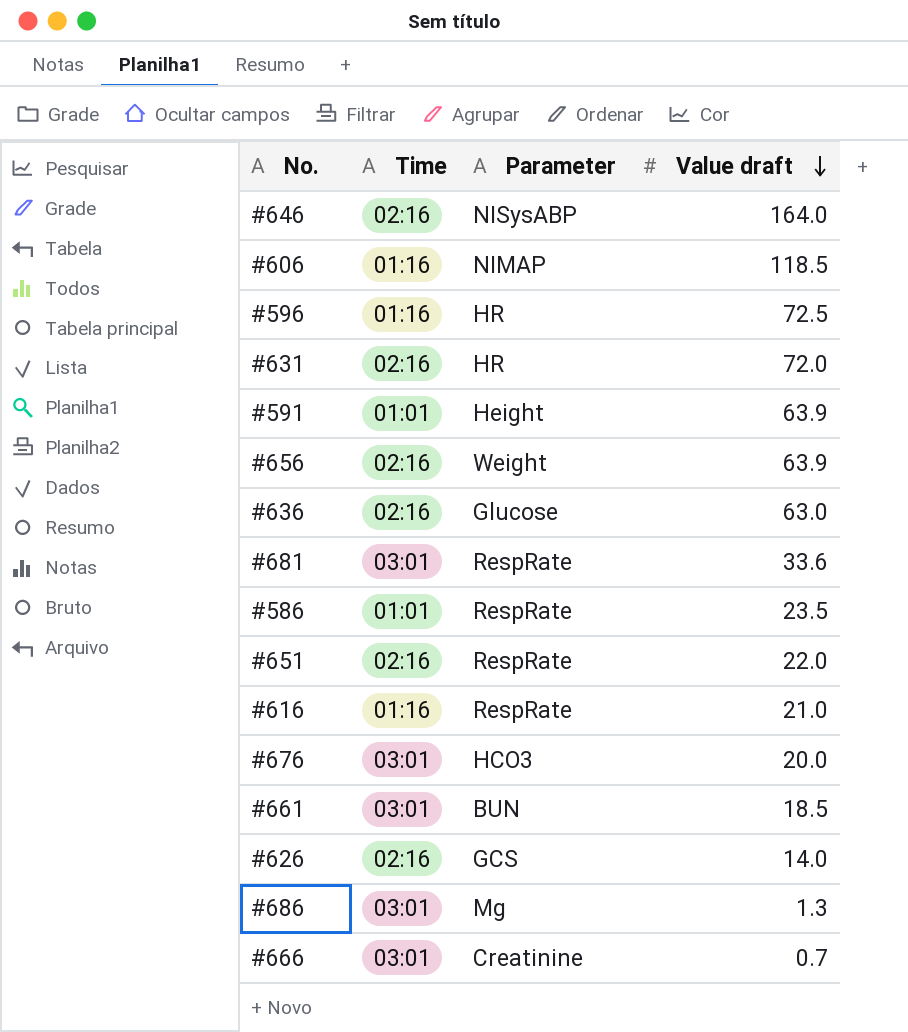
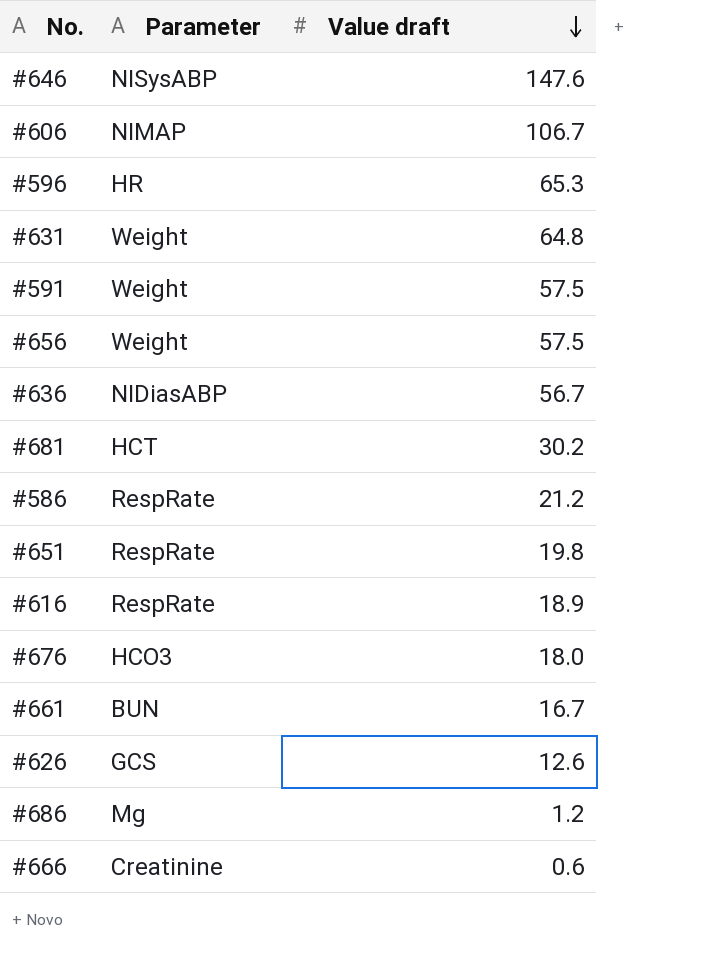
column Time | position: 2 -> none
#646 | Value draft: 164.0 -> 147.6
#606 | Value draft: 118.5 -> 106.7
#596 | Value draft: 72.5 -> 65.3
#631 | Parameter: HR -> Weight
#631 | Value draft: 72.0 -> 64.8
#591 | Parameter: Height -> Weight
#591 | Value draft: 63.9 -> 57.5
#656 | Value draft: 63.9 -> 57.5
#636 | Parameter: Glucose -> NIDiasABP
#636 | Value draft: 63.0 -> 56.7
#681 | Parameter: RespRate -> HCT
#681 | Value draft: 33.6 -> 30.2
#586 | Value draft: 23.5 -> 21.2
#651 | Value draft: 22.0 -> 19.8
#616 | Value draft: 21.0 -> 18.9
#676 | Value draft: 20.0 -> 18.0
#661 | Value draft: 18.5 -> 16.7
#626 | Value draft: 14.0 -> 12.6
#686 | Value draft: 1.3 -> 1.2
#666 | Value draft: 0.7 -> 0.6

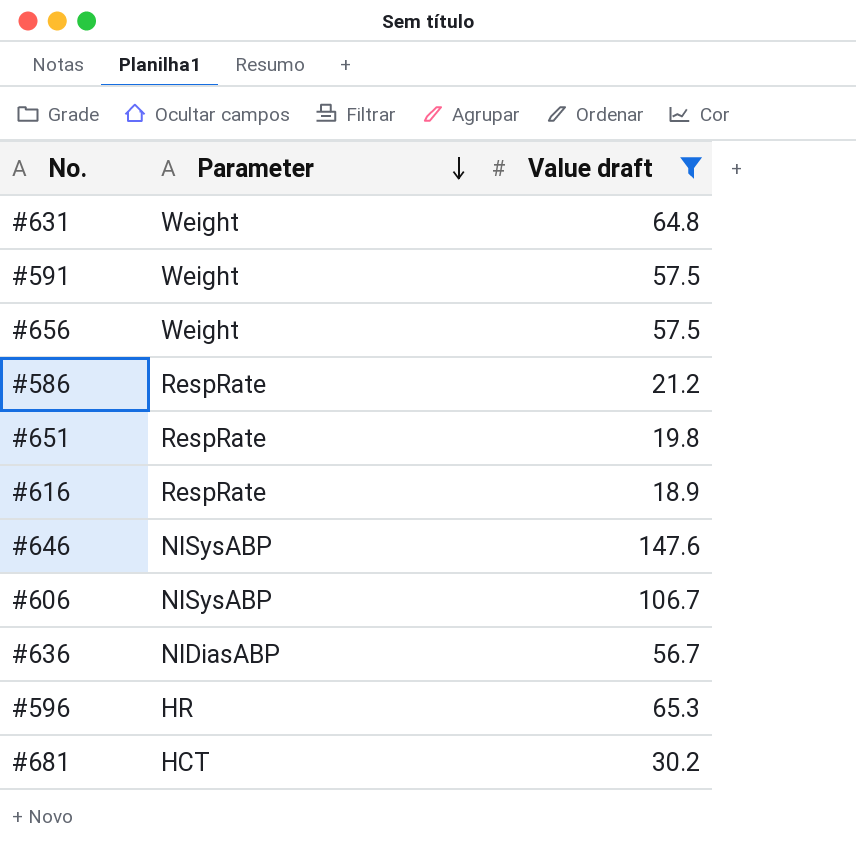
filter: none -> Value draft >= 18.9
row order: Value draft descending -> Parameter descending
#606 | Parameter: NIMAP -> NISysABP

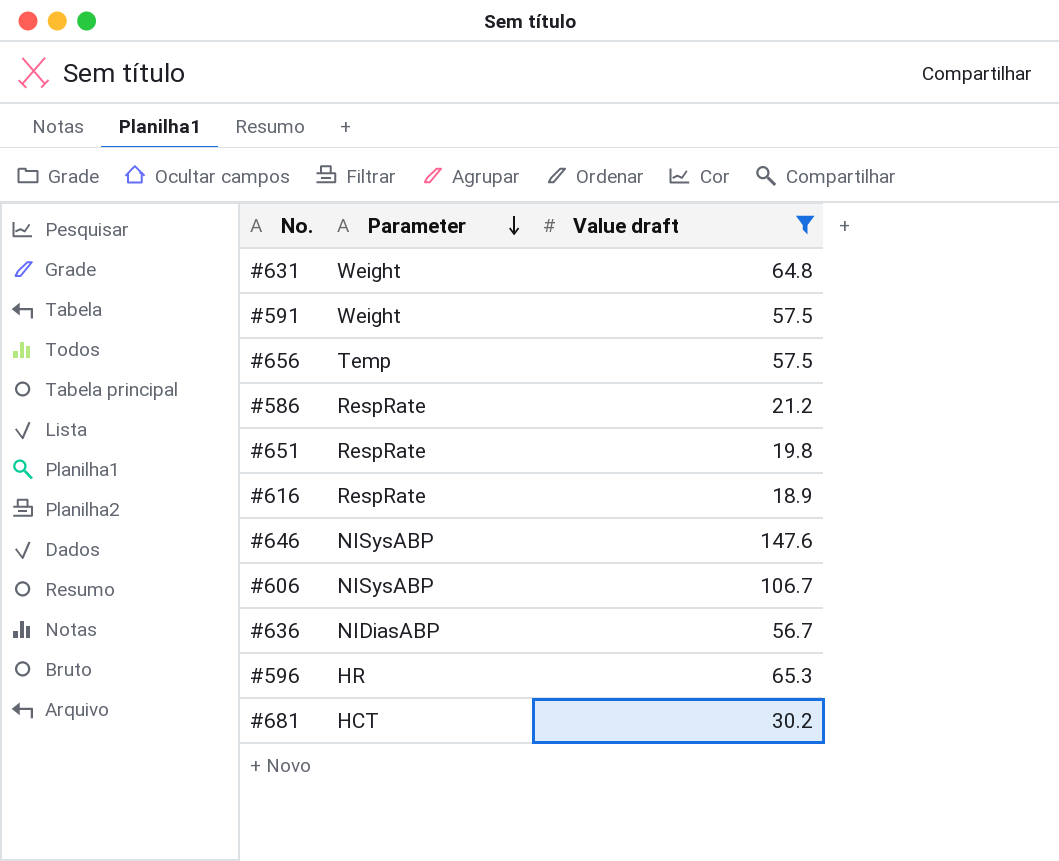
#656 | Parameter: Weight -> Temp

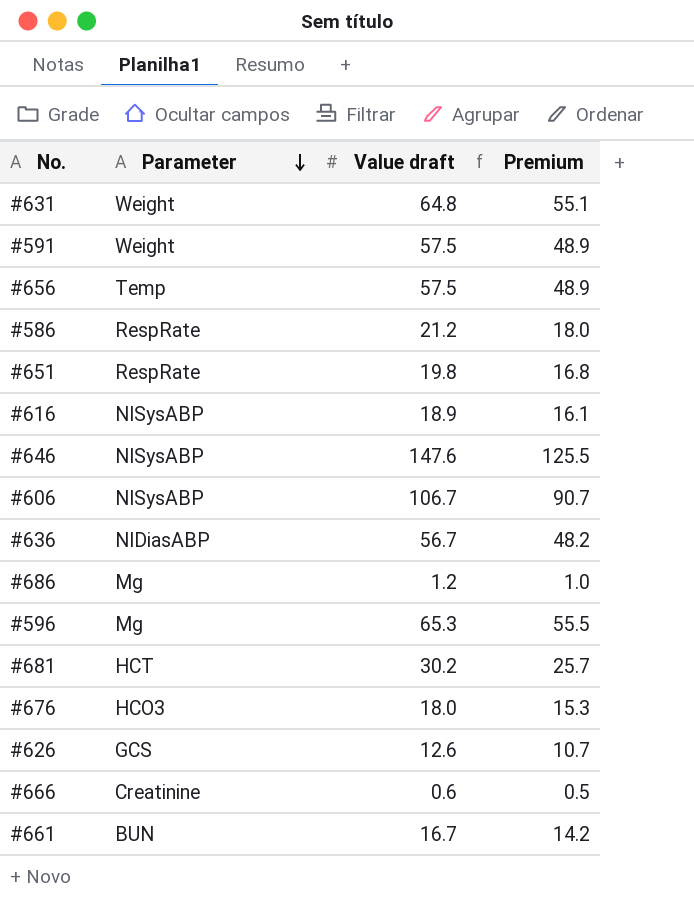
filter: Value draft >= 18.9 -> none
column Premium | formula: none -> [Value draft] * 0.85
#616 | Parameter: RespRate -> NISysABP
#596 | Parameter: HR -> Mg

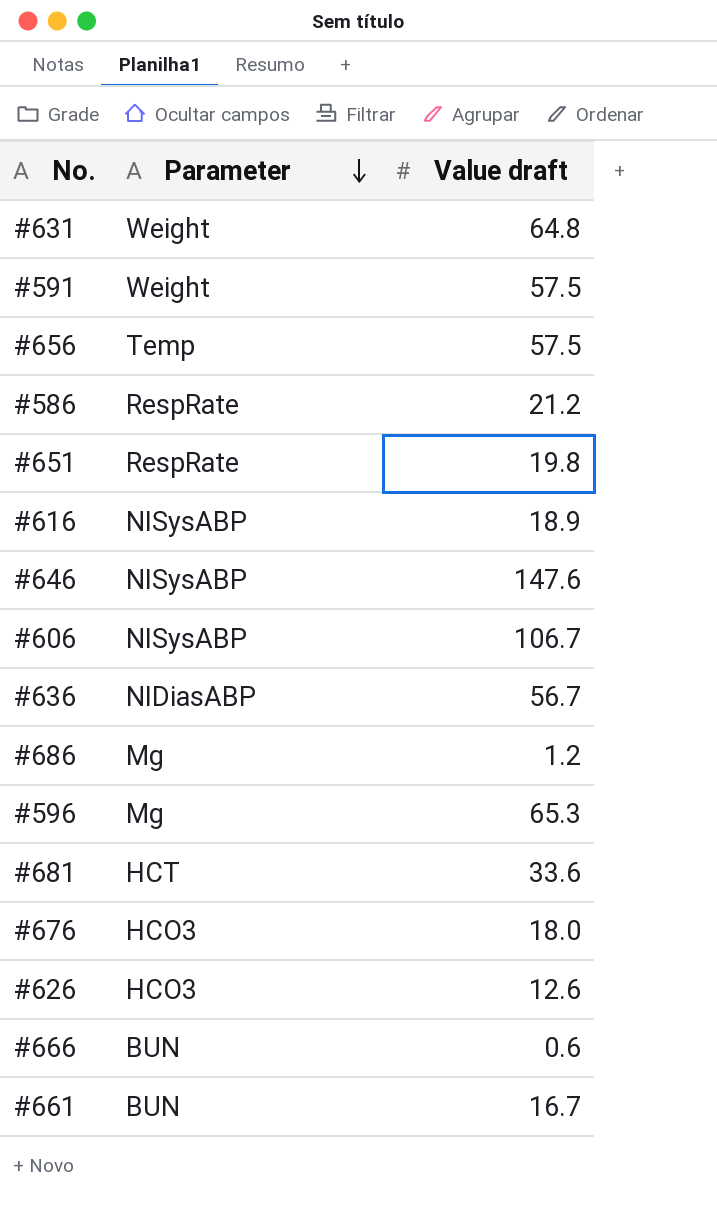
column Premium | formula: [Value draft] * 0.85 -> none
#681 | Value draft: 30.2 -> 33.6
#626 | Parameter: GCS -> HCO3
#666 | Parameter: Creatinine -> BUN

